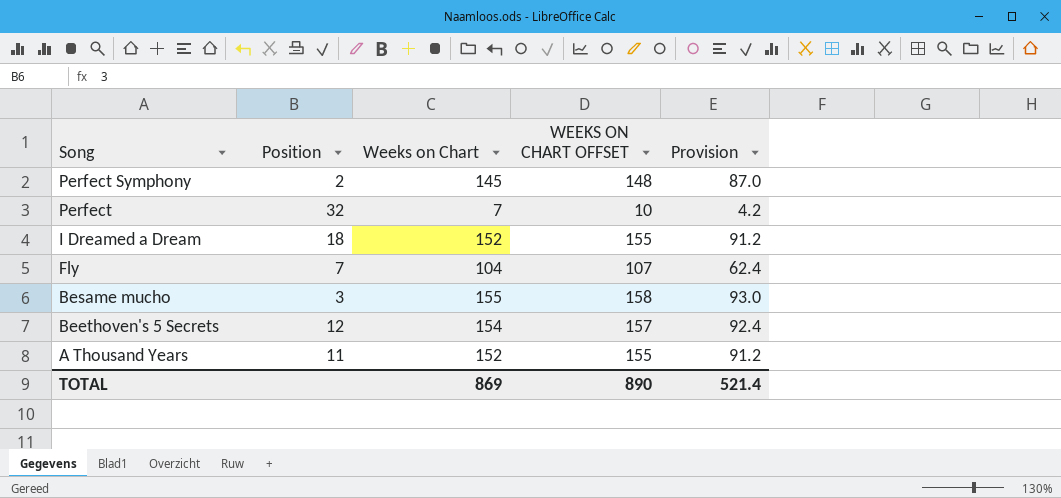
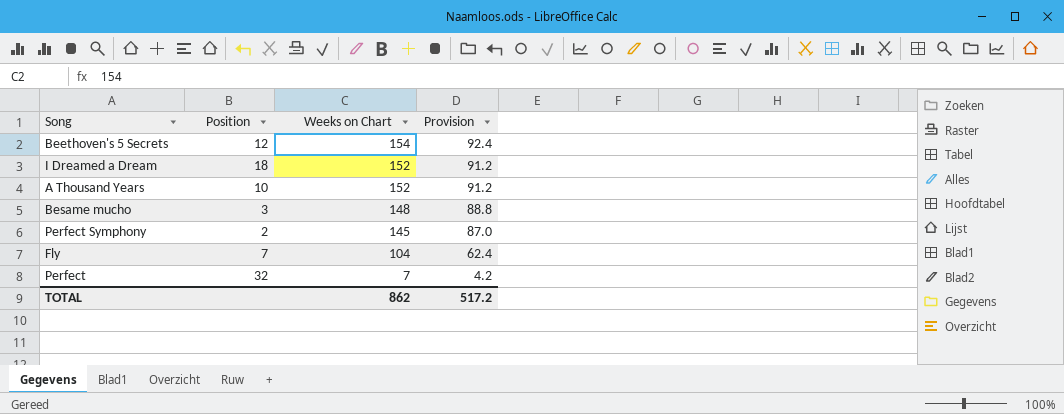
row order: Song descending -> Weeks on Chart descending
column WEEKS ON CHART OFFSET | formula: [Weeks on Chart] + 3 -> none
A Thousand Years | Position: 11 -> 10
Besame mucho | Weeks on Chart: 155 -> 148
Besame mucho | Provision: 93.0 -> 88.8
TOTAL | Weeks on Chart: 869 -> 862
TOTAL | Provision: 521.4 -> 517.2

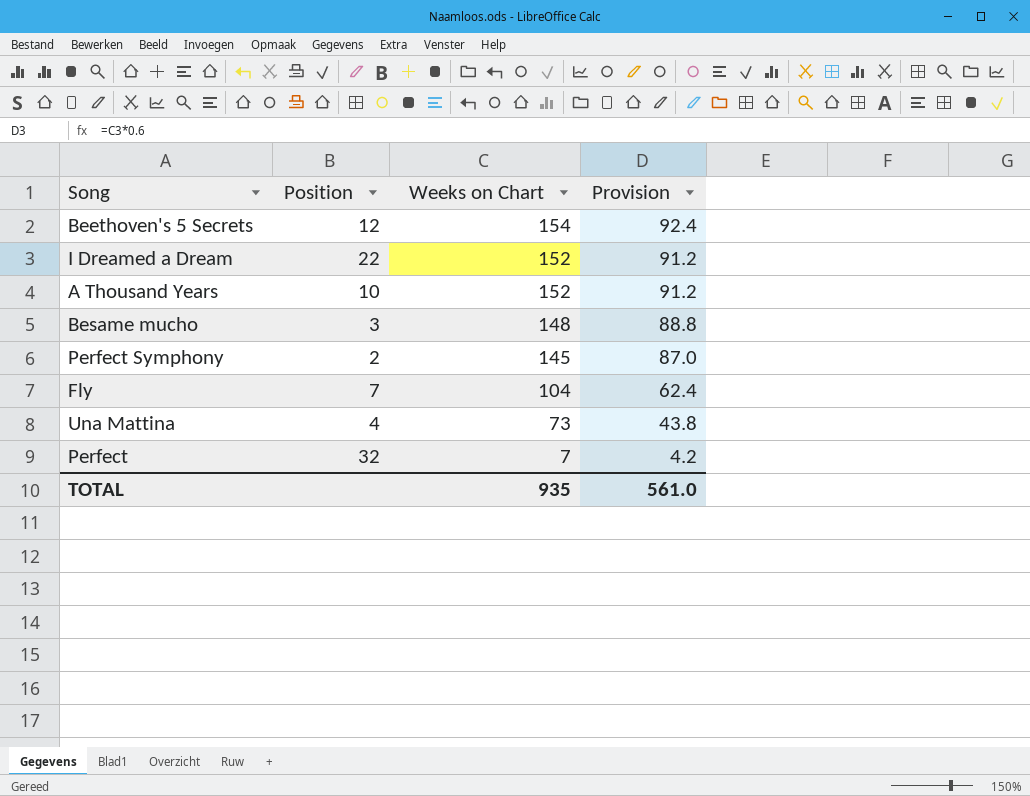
I Dreamed a Dream | Position: 18 -> 22
row Una Mattina: none -> 4 | 73 | 43.8
TOTAL | Weeks on Chart: 862 -> 935
TOTAL | Provision: 517.2 -> 561.0

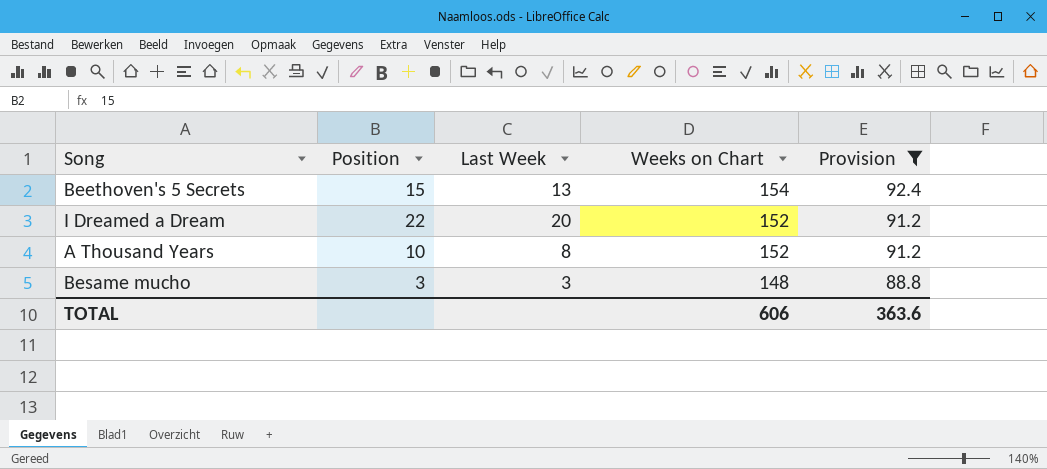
filter: none -> Provision >= 88.8
column Last Week | position: none -> 3
Beethoven's 5 Secrets | Position: 12 -> 15
TOTAL | Weeks on Chart: 935 -> 606
TOTAL | Provision: 561.0 -> 363.6

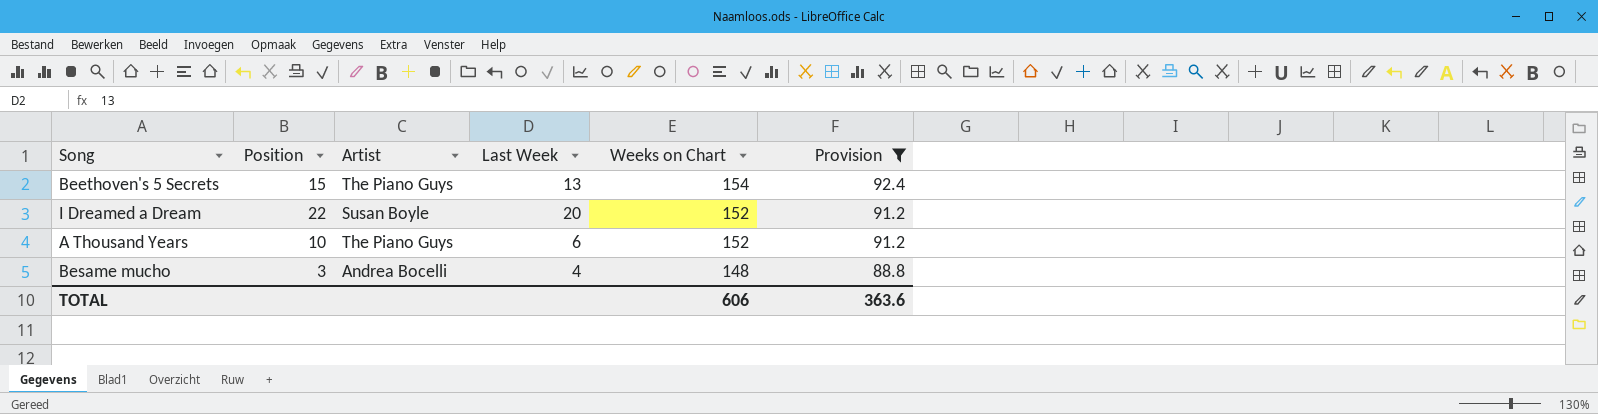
column Artist | position: none -> 3
A Thousand Years | Last Week: 8 -> 6
Besame mucho | Last Week: 3 -> 4

